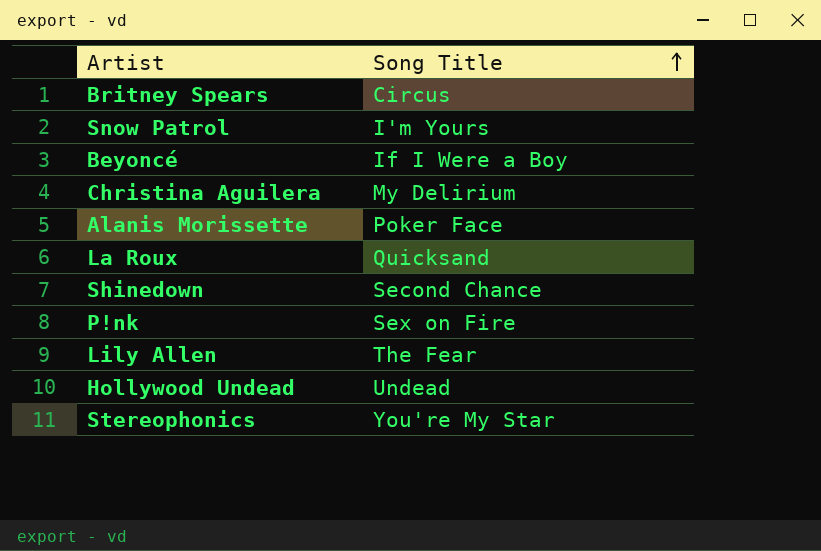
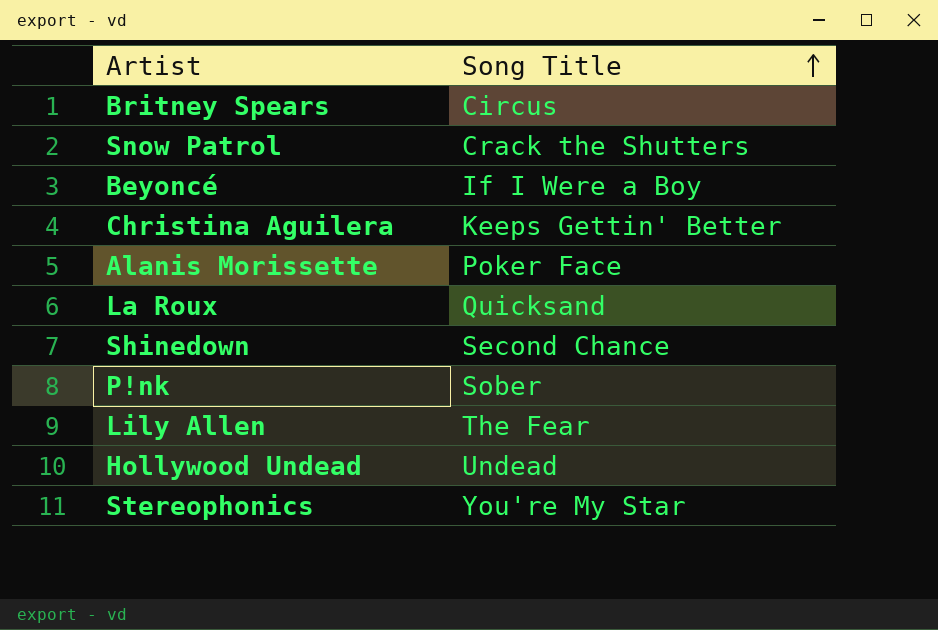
Snow Patrol | Song Title: I'm Yours -> Crack the Shutters
Christina Aguilera | Song Title: My Delirium -> Keeps Gettin' Better
P!nk | Song Title: Sex on Fire -> Sober

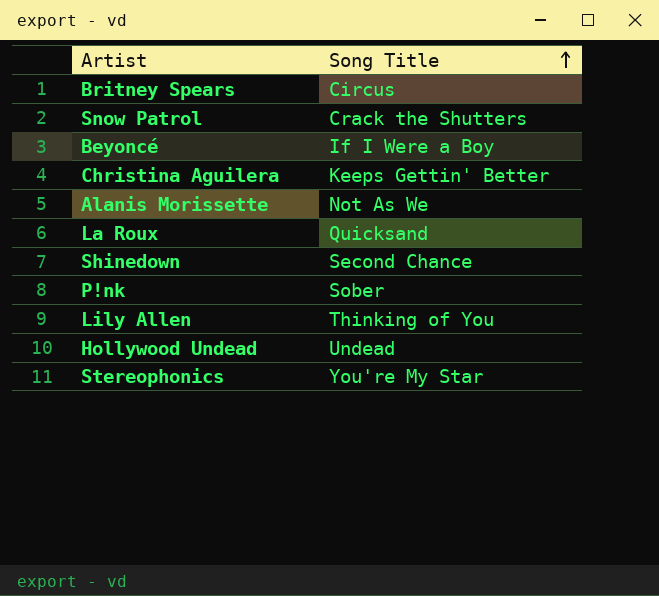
Alanis Morissette | Song Title: Poker Face -> Not As We
Lily Allen | Song Title: The Fear -> Thinking of You

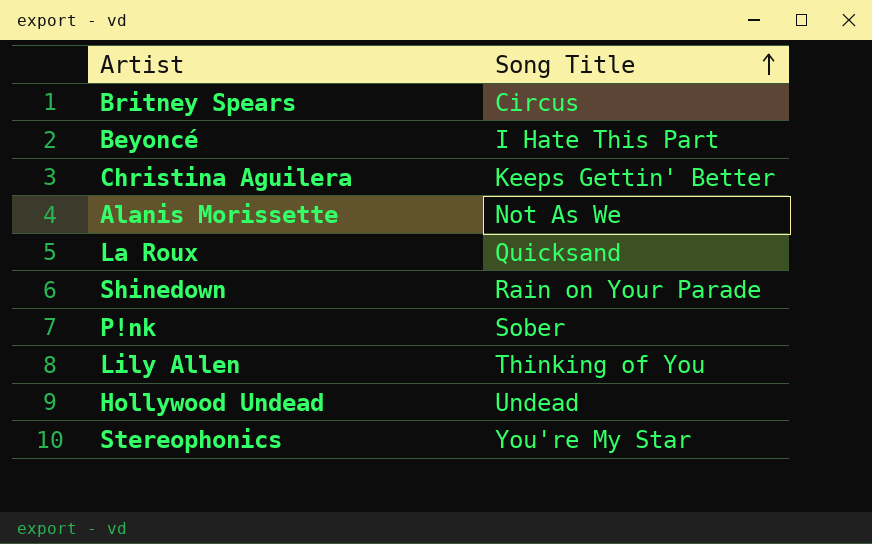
row Snow Patrol: Crack the Shutters -> none
Beyoncé | Song Title: If I Were a Boy -> I Hate This Part
Shinedown | Song Title: Second Chance -> Rain on Your Parade

